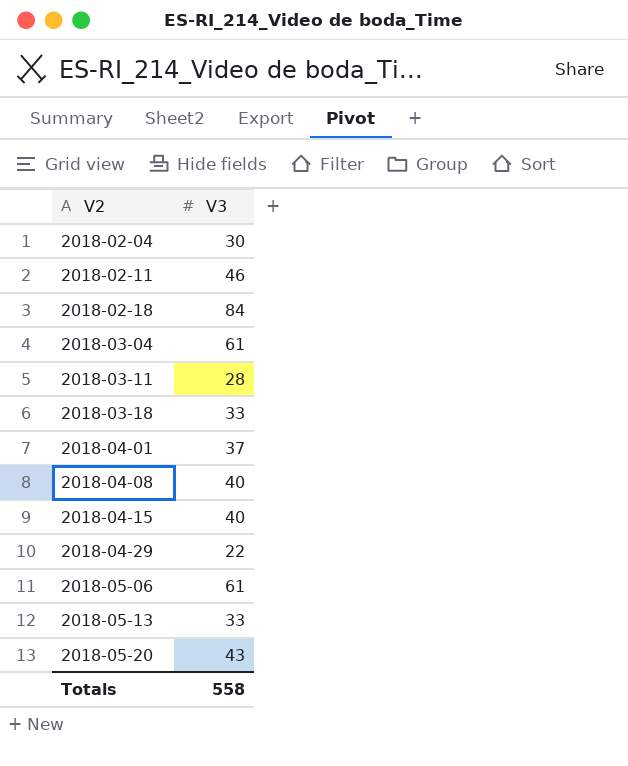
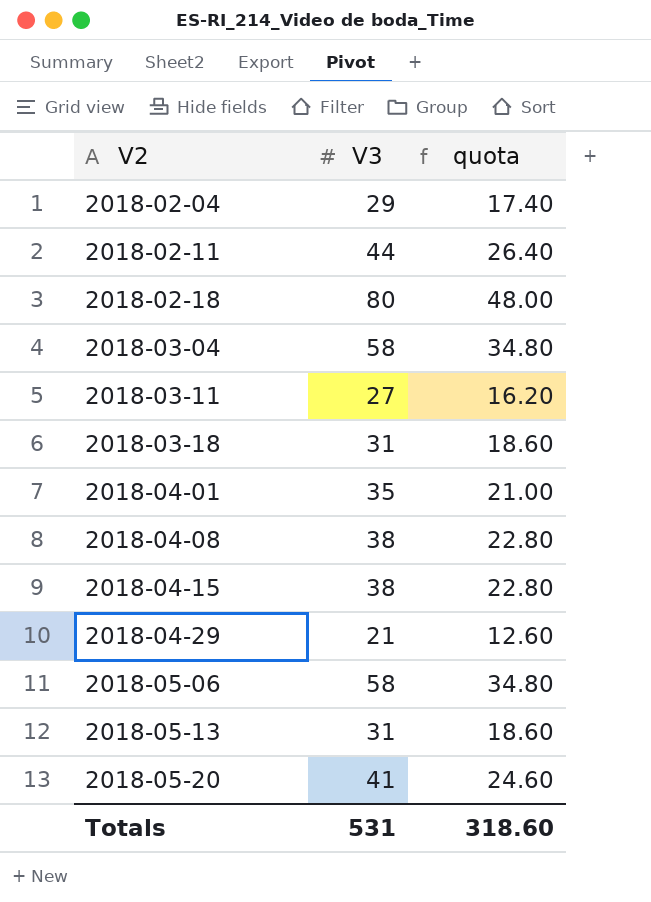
column quota | formula: none -> [V3] * 0.6
2018-02-04 | V3: 30 -> 29
2018-02-11 | V3: 46 -> 44
2018-02-18 | V3: 84 -> 80
2018-03-04 | V3: 61 -> 58
2018-03-11 | V3: 28 -> 27
2018-03-18 | V3: 33 -> 31
2018-04-01 | V3: 37 -> 35
2018-04-08 | V3: 40 -> 38
2018-04-15 | V3: 40 -> 38
2018-04-29 | V3: 22 -> 21
2018-05-06 | V3: 61 -> 58
2018-05-13 | V3: 33 -> 31
2018-05-20 | V3: 43 -> 41
Totals | V3: 558 -> 531

